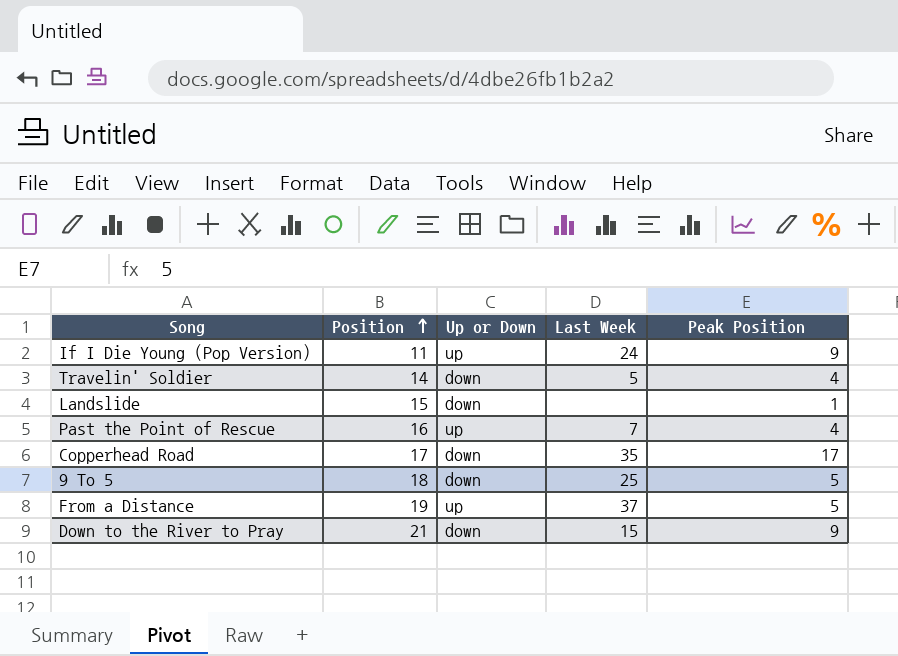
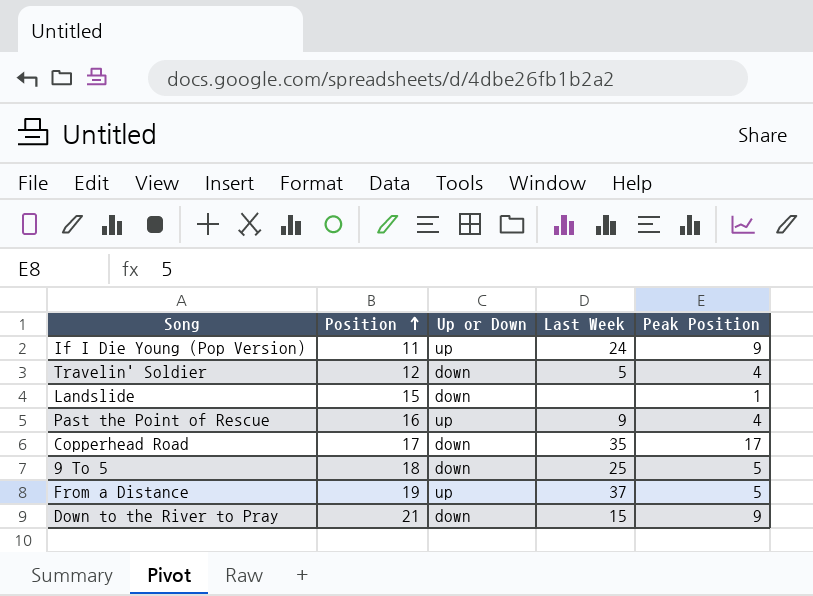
Travelin' Soldier | Position: 14 -> 12
Past the Point of Rescue | Last Week: 7 -> 9

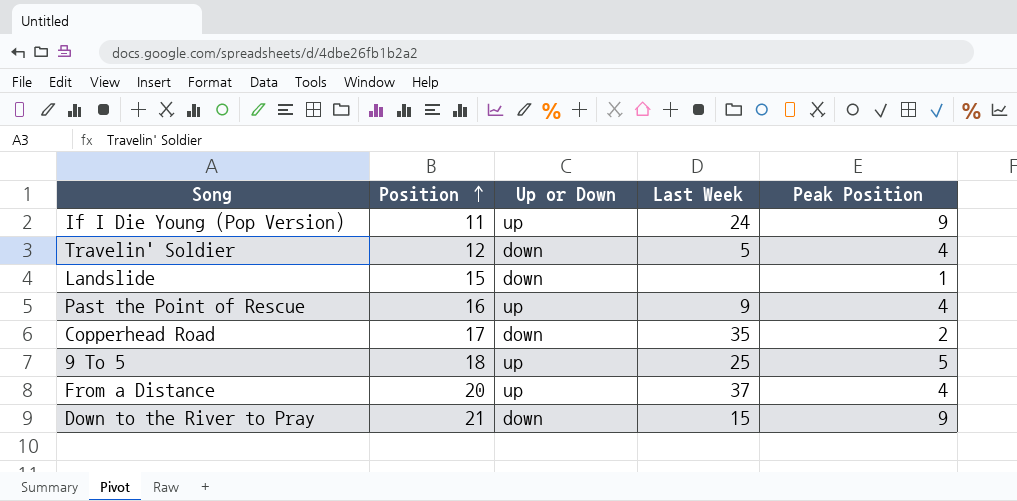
Copperhead Road | Peak Position: 17 -> 2
9 To 5 | Up or Down: down -> up
From a Distance | Position: 19 -> 20
From a Distance | Peak Position: 5 -> 4

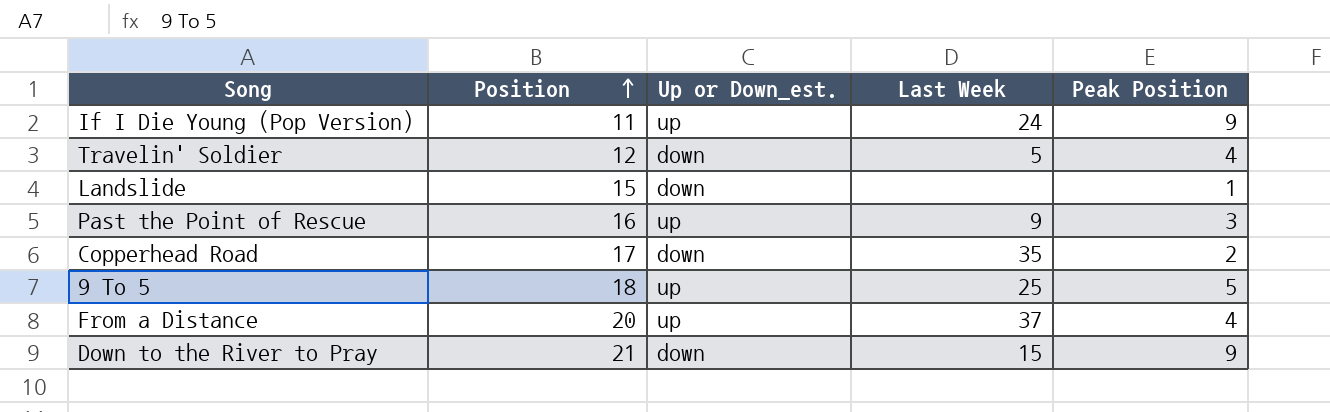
column name: Up or Down -> Up or Down_est.
Past the Point of Rescue | Peak Position: 4 -> 3

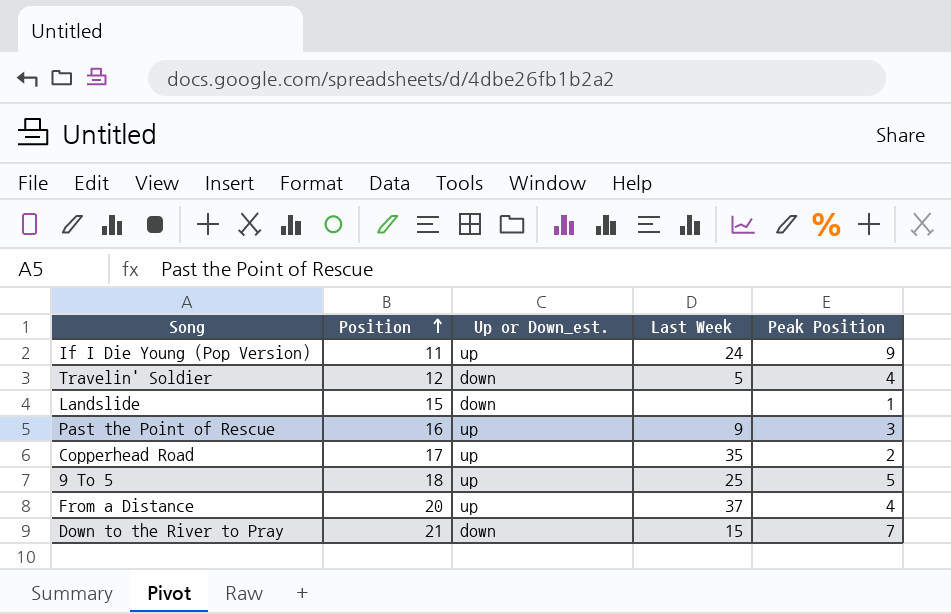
Copperhead Road | Up or Down_est.: down -> up
Down to the River to Pray | Peak Position: 9 -> 7

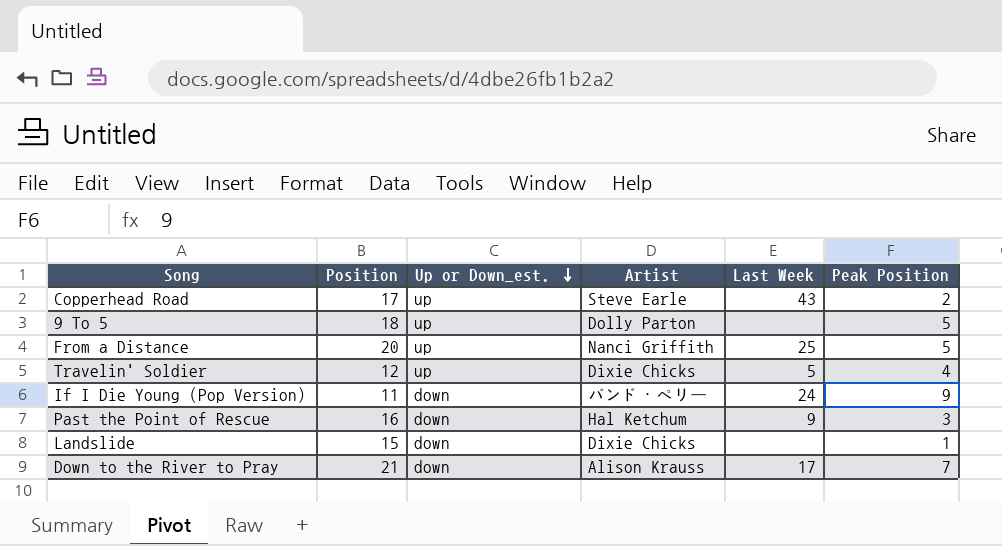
row order: Position ascending -> Up or Down_est. descending
column Artist | position: none -> 4
Copperhead Road | Last Week: 35 -> 43
9 To 5 | Last Week: 25 -> none
From a Distance | Last Week: 37 -> 25
From a Distance | Peak Position: 4 -> 5
Travelin' Soldier | Up or Down_est.: down -> up
If I Die Young (Pop Version) | Up or Down_est.: up -> down
Past the Point of Rescue | Up or Down_est.: up -> down
Down to the River to Pray | Last Week: 15 -> 17

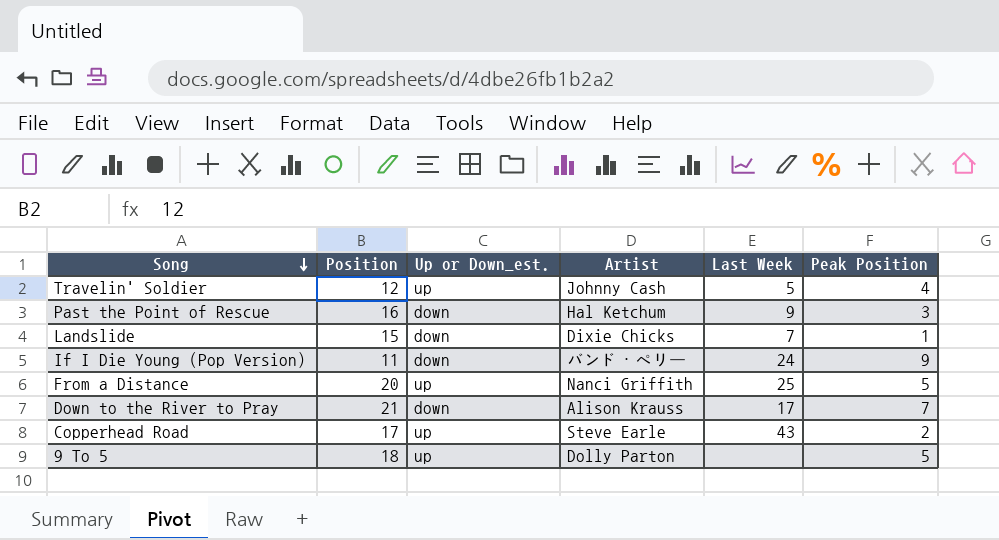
row order: Up or Down_est. descending -> Song descending
Travelin' Soldier | Artist: Dixie Chicks -> Johnny Cash
Landslide | Last Week: none -> 7

